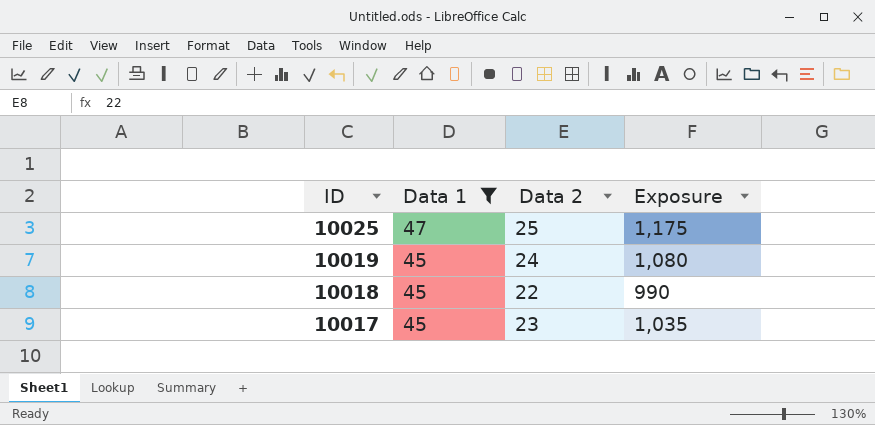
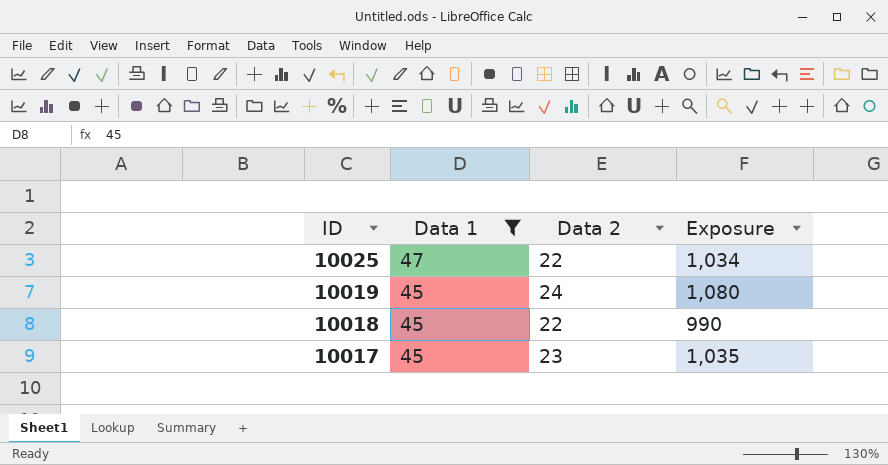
10025 | Data 2: 25 -> 22
10025 | Exposure: 1,175 -> 1,034

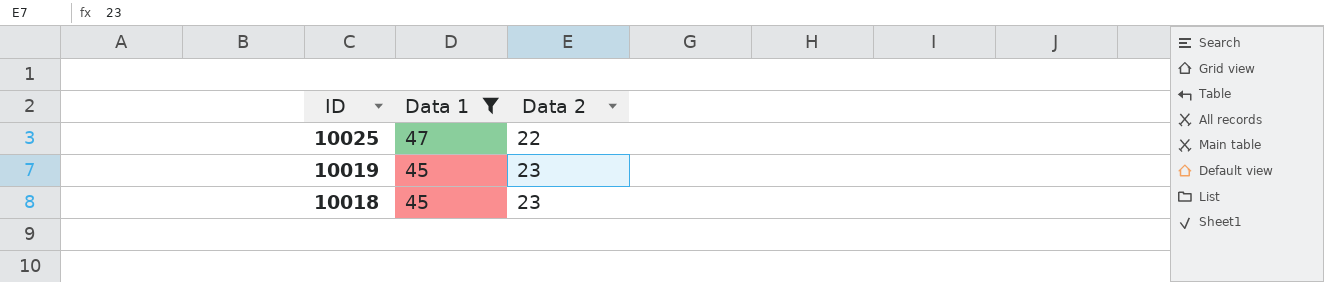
column Exposure | formula: [Data 1] * [Data 2] -> none
row 10017: 45 | 23 | 1,035 -> none
10019 | Data 2: 24 -> 23
10018 | Data 2: 22 -> 23

